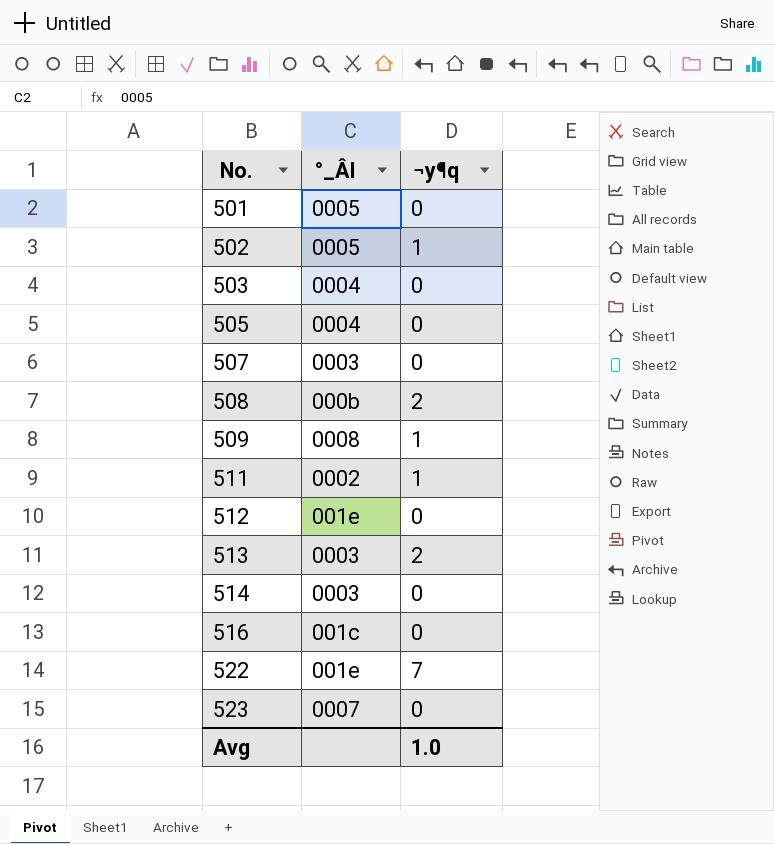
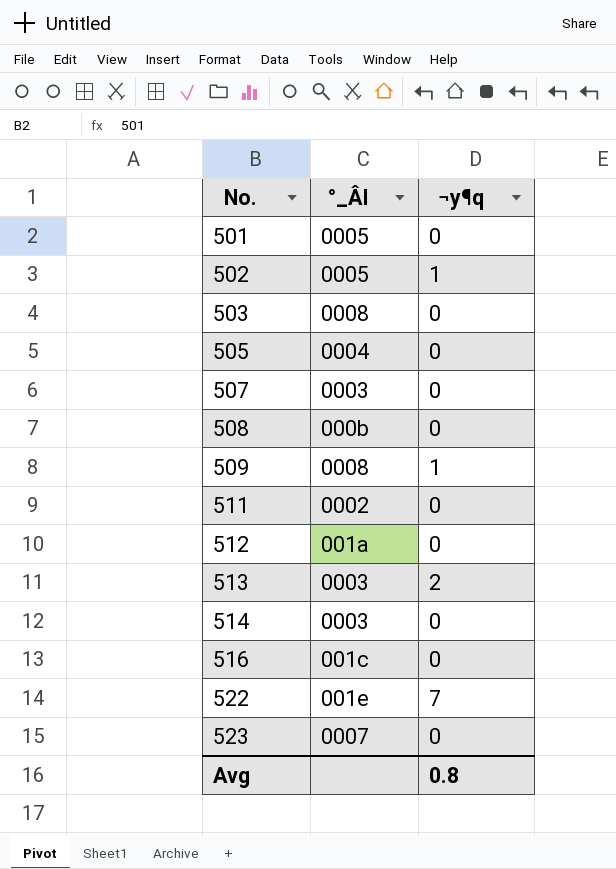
503 | °_ÂI: 0004 -> 0008
508 | ¬y¶q: 2 -> 0
511 | ¬y¶q: 1 -> 0
512 | °_ÂI: 001e -> 001a
Avg | ¬y¶q: 1.0 -> 0.8

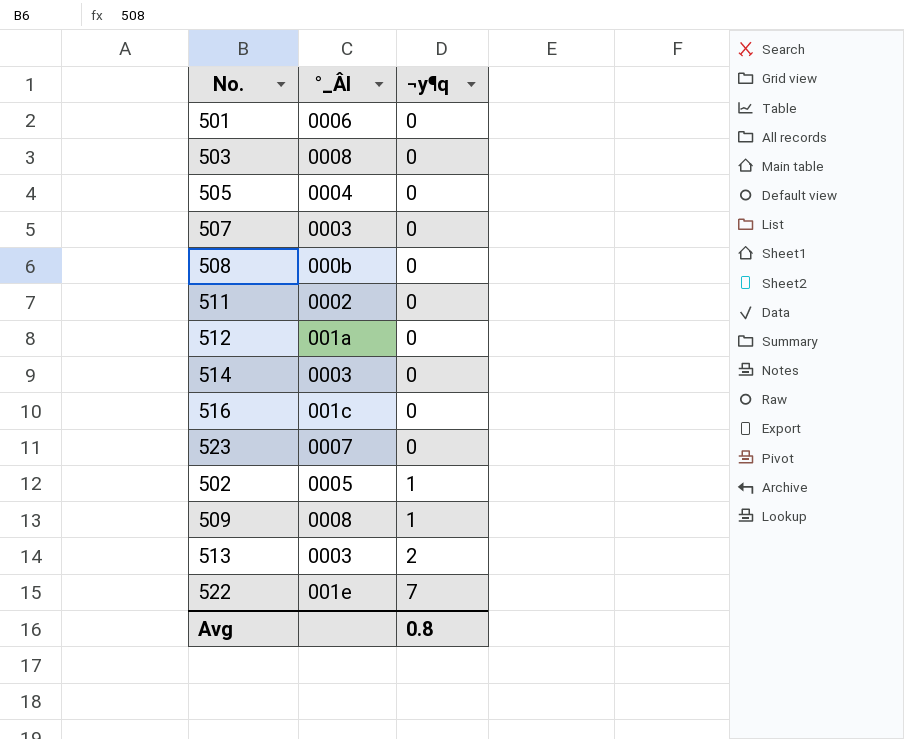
row order: No. ascending -> ¬y¶q ascending
501 | °_ÂI: 0005 -> 0006

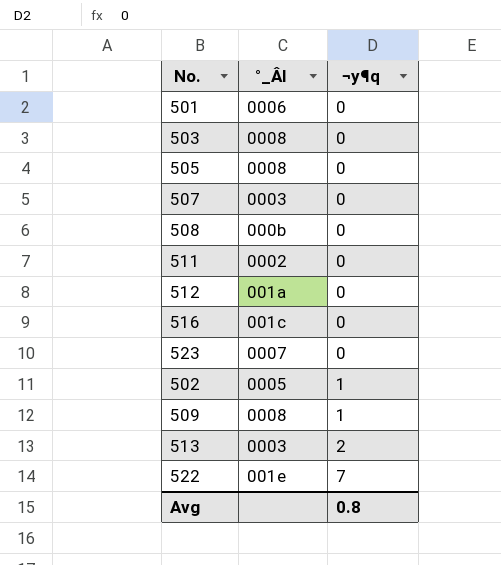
row 514: 0003 | 0 -> none
505 | °_ÂI: 0004 -> 0008

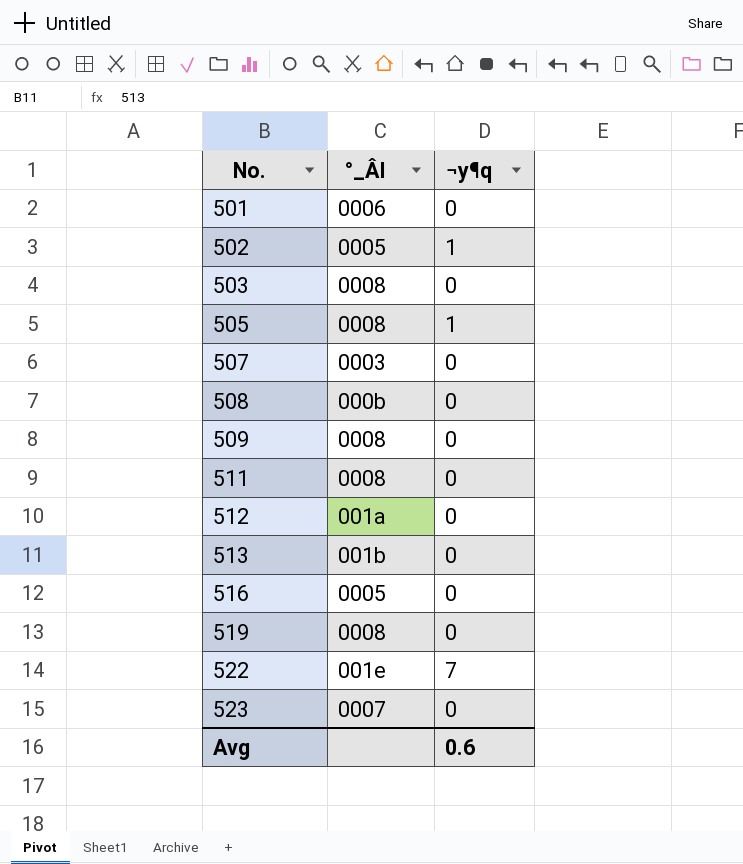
row order: ¬y¶q ascending -> No. ascending
505 | ¬y¶q: 0 -> 1
509 | ¬y¶q: 1 -> 0
511 | °_ÂI: 0002 -> 0008
513 | °_ÂI: 0003 -> 001b
513 | ¬y¶q: 2 -> 0
516 | °_ÂI: 001c -> 0005
row 519: none -> 0008 | 0
Avg | ¬y¶q: 0.8 -> 0.6

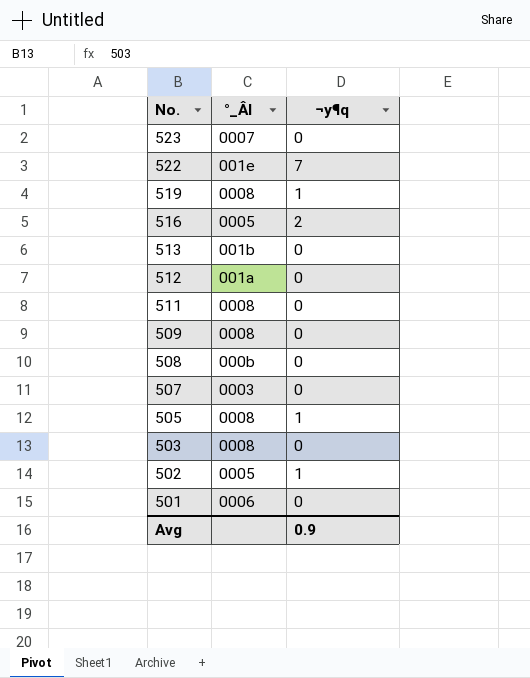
row order: No. ascending -> No. descending
519 | ¬y¶q: 0 -> 1
516 | ¬y¶q: 0 -> 2
Avg | ¬y¶q: 0.6 -> 0.9

